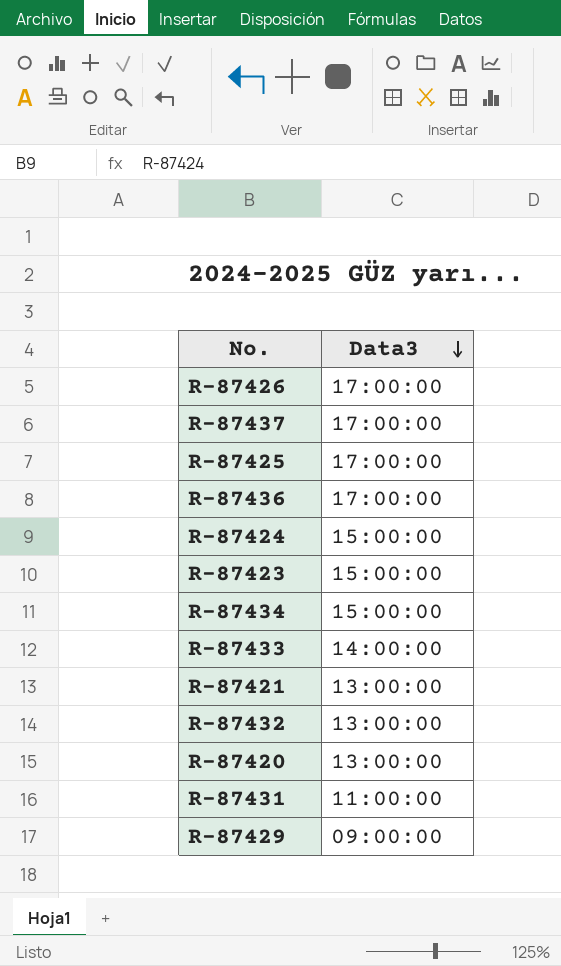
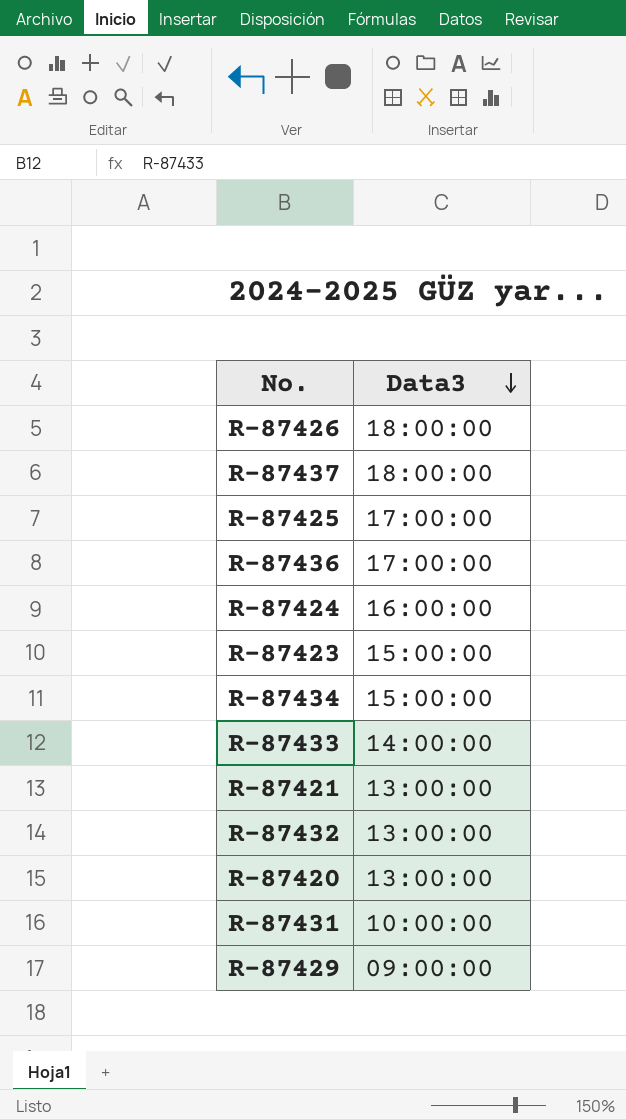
R-87426 | Data3: 17:00:00 -> 18:00:00
R-87437 | Data3: 17:00:00 -> 18:00:00
R-87424 | Data3: 15:00:00 -> 16:00:00
R-87431 | Data3: 11:00:00 -> 10:00:00

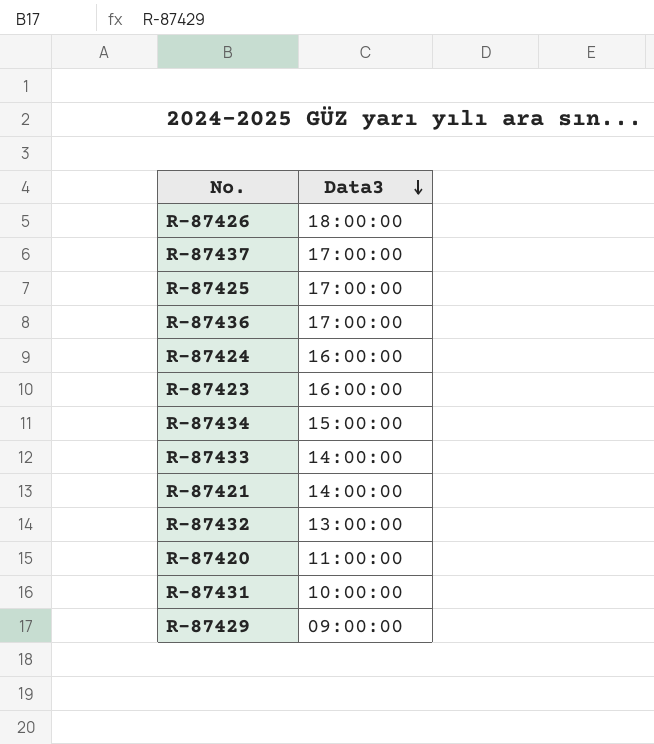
R-87437 | Data3: 18:00:00 -> 17:00:00
R-87423 | Data3: 15:00:00 -> 16:00:00
R-87421 | Data3: 13:00:00 -> 14:00:00
R-87420 | Data3: 13:00:00 -> 11:00:00

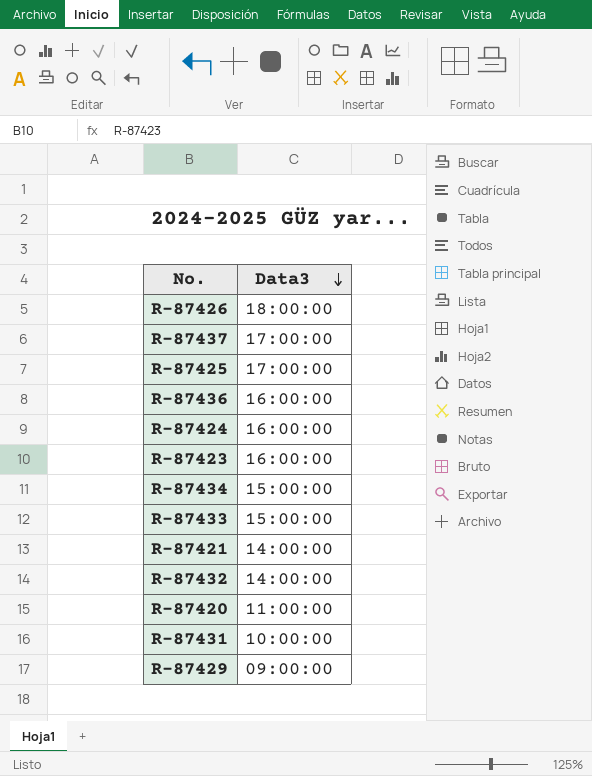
R-87436 | Data3: 17:00:00 -> 16:00:00
R-87433 | Data3: 14:00:00 -> 15:00:00
R-87432 | Data3: 13:00:00 -> 14:00:00

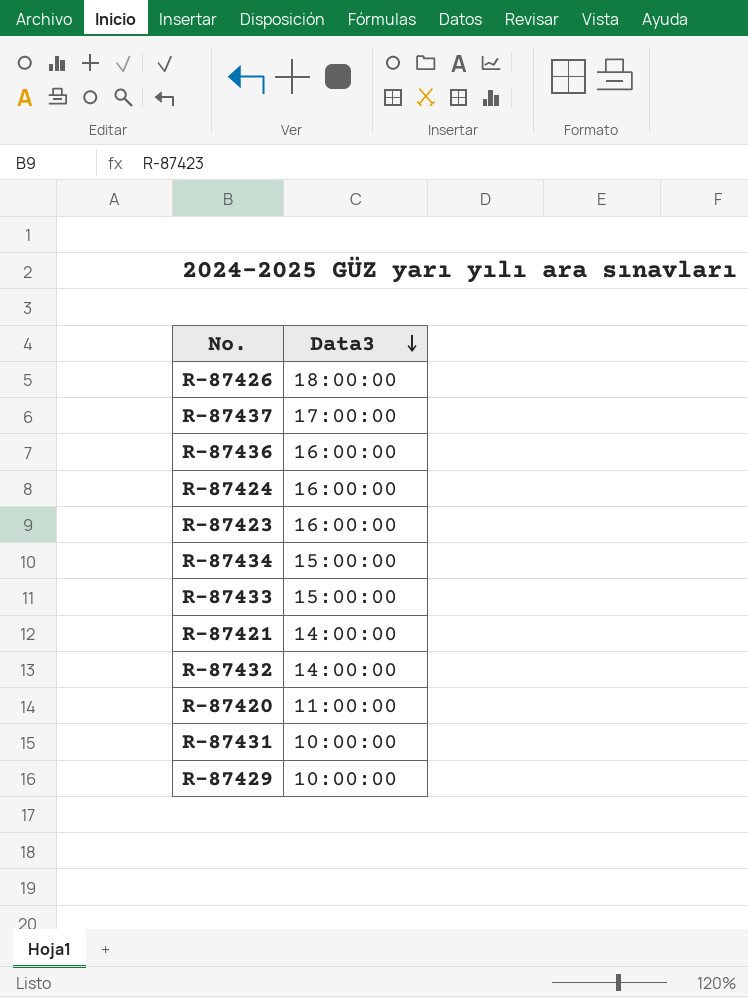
row R-87425: 17:00:00 -> none
R-87429 | Data3: 09:00:00 -> 10:00:00

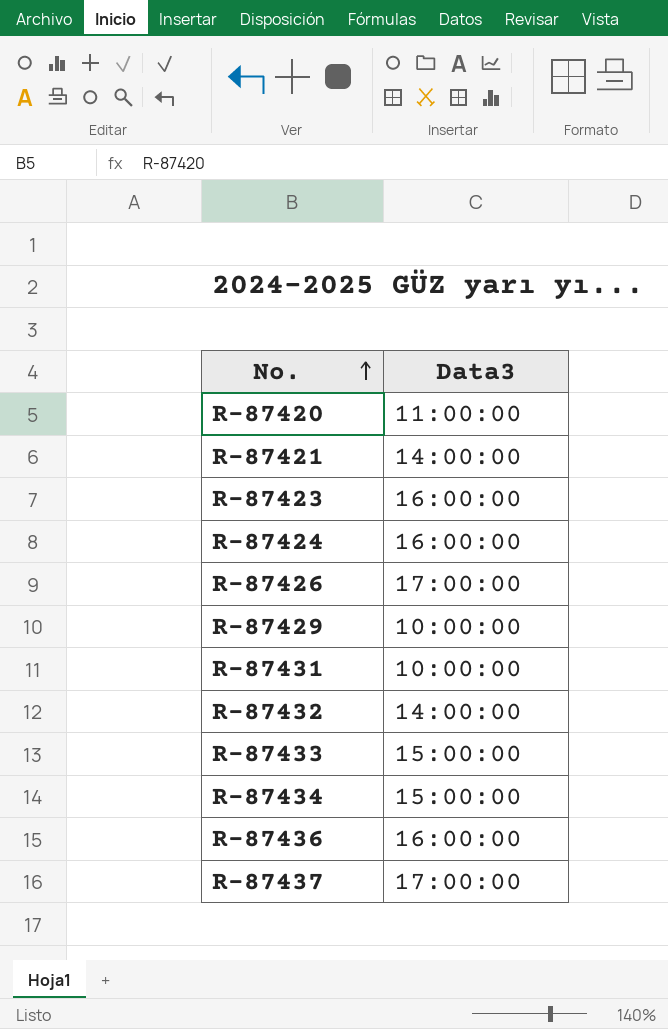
row order: Data3 descending -> No. ascending
R-87426 | Data3: 18:00:00 -> 17:00:00

